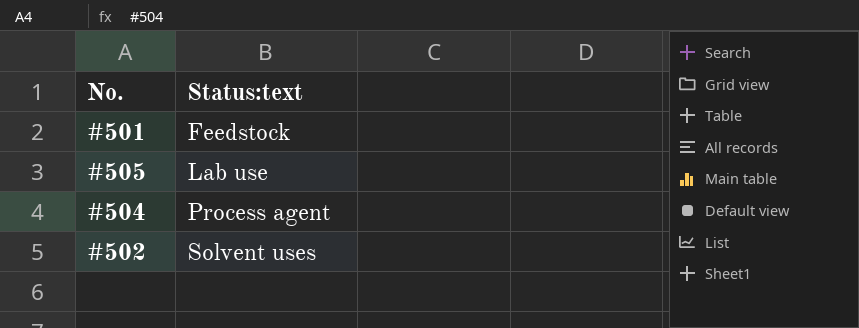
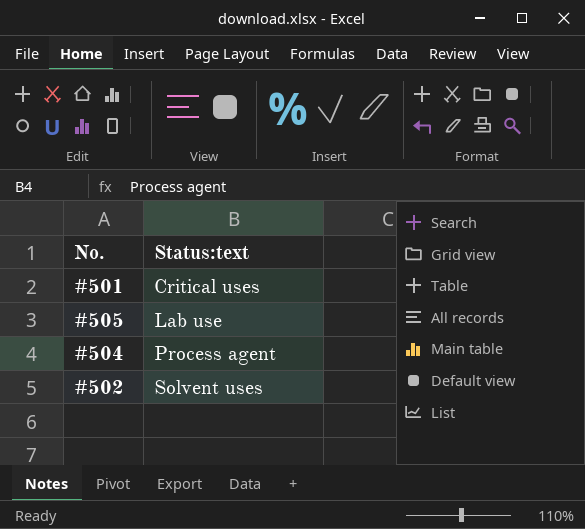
#501 | Status:text: Feedstock -> Critical uses

